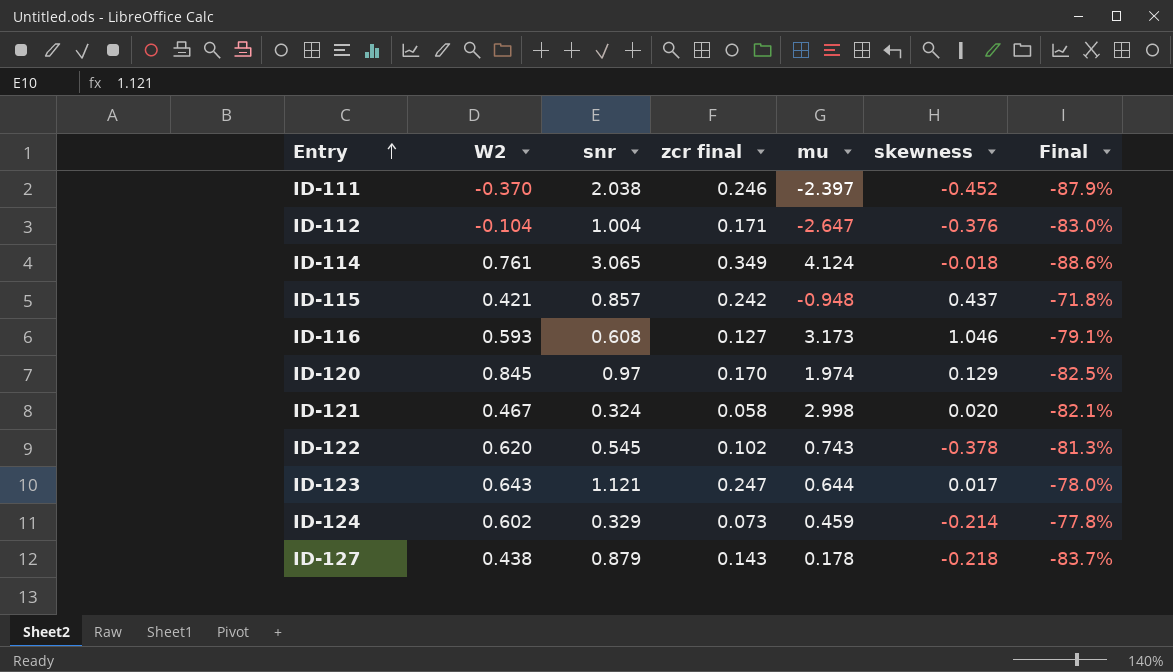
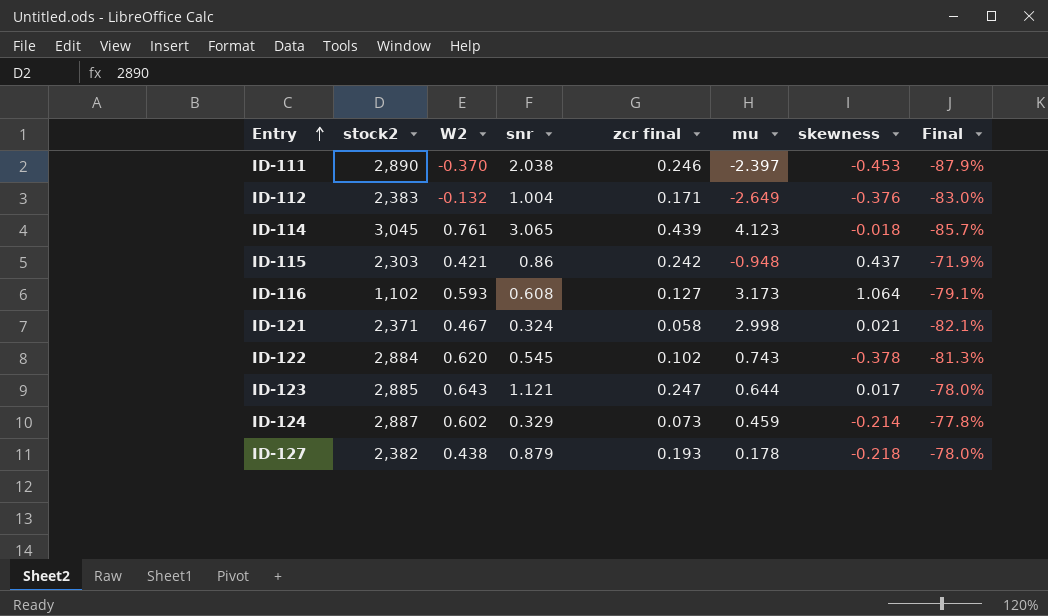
column stock2 | position: none -> 2
row ID-120: 0.845 | 0.97 | 0.170 | 1.974 | 0.129 | -82.5% -> none
ID-111 | skewness: -0.452 -> -0.453
ID-112 | W2: -0.104 -> -0.132
ID-112 | mu: -2.647 -> -2.649
ID-114 | zcr final: 0.349 -> 0.439
ID-114 | mu: 4.124 -> 4.123
ID-114 | Final: -88.6% -> -85.7%
ID-115 | snr: 0.857 -> 0.86
ID-115 | Final: -71.8% -> -71.9%
ID-116 | skewness: 1.046 -> 1.064
ID-121 | skewness: 0.020 -> 0.021
ID-127 | zcr final: 0.143 -> 0.193
ID-127 | Final: -83.7% -> -78.0%

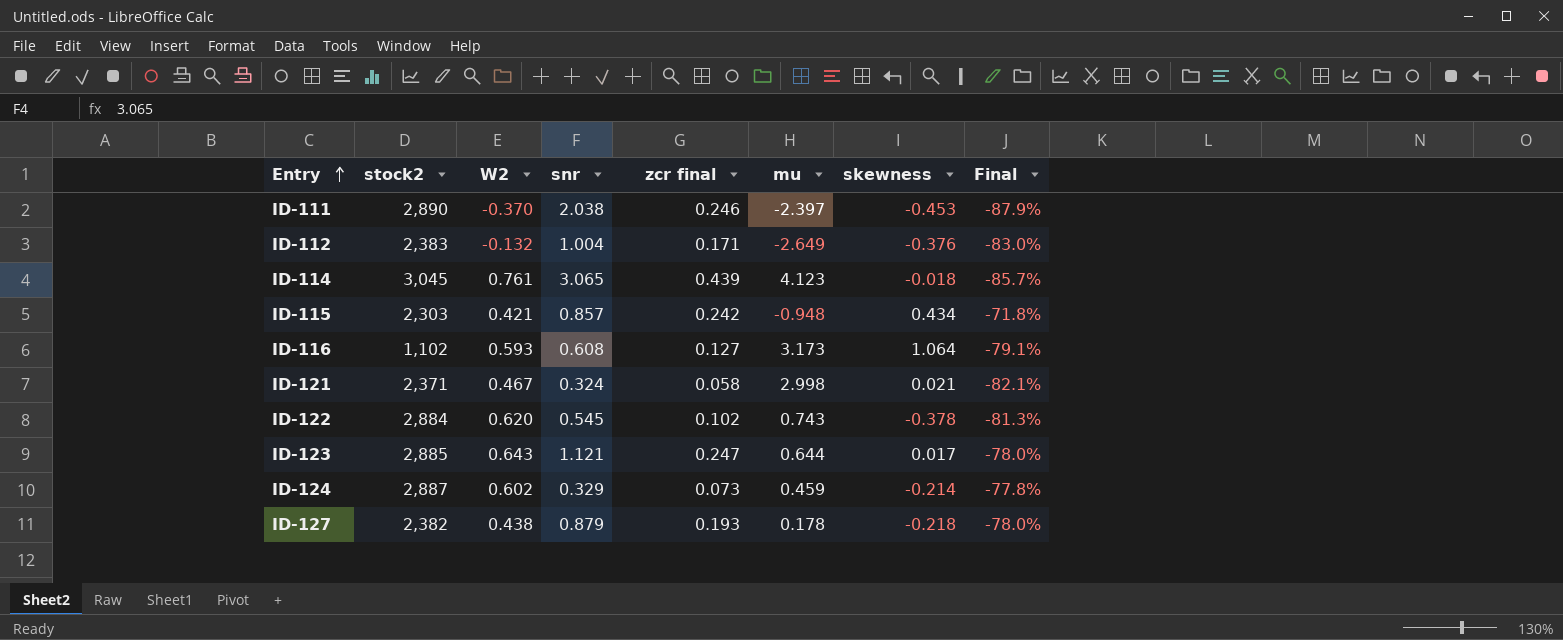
ID-115 | snr: 0.86 -> 0.857
ID-115 | skewness: 0.437 -> 0.434
ID-115 | Final: -71.9% -> -71.8%

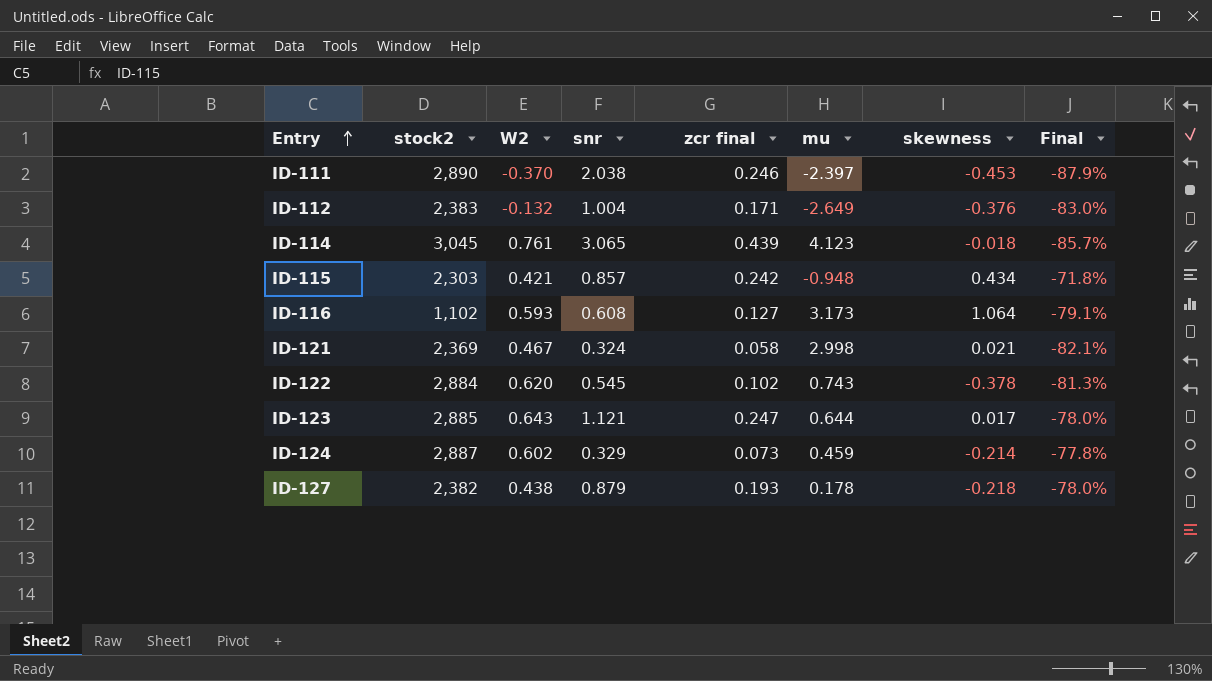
ID-121 | stock2: 2,371 -> 2,369

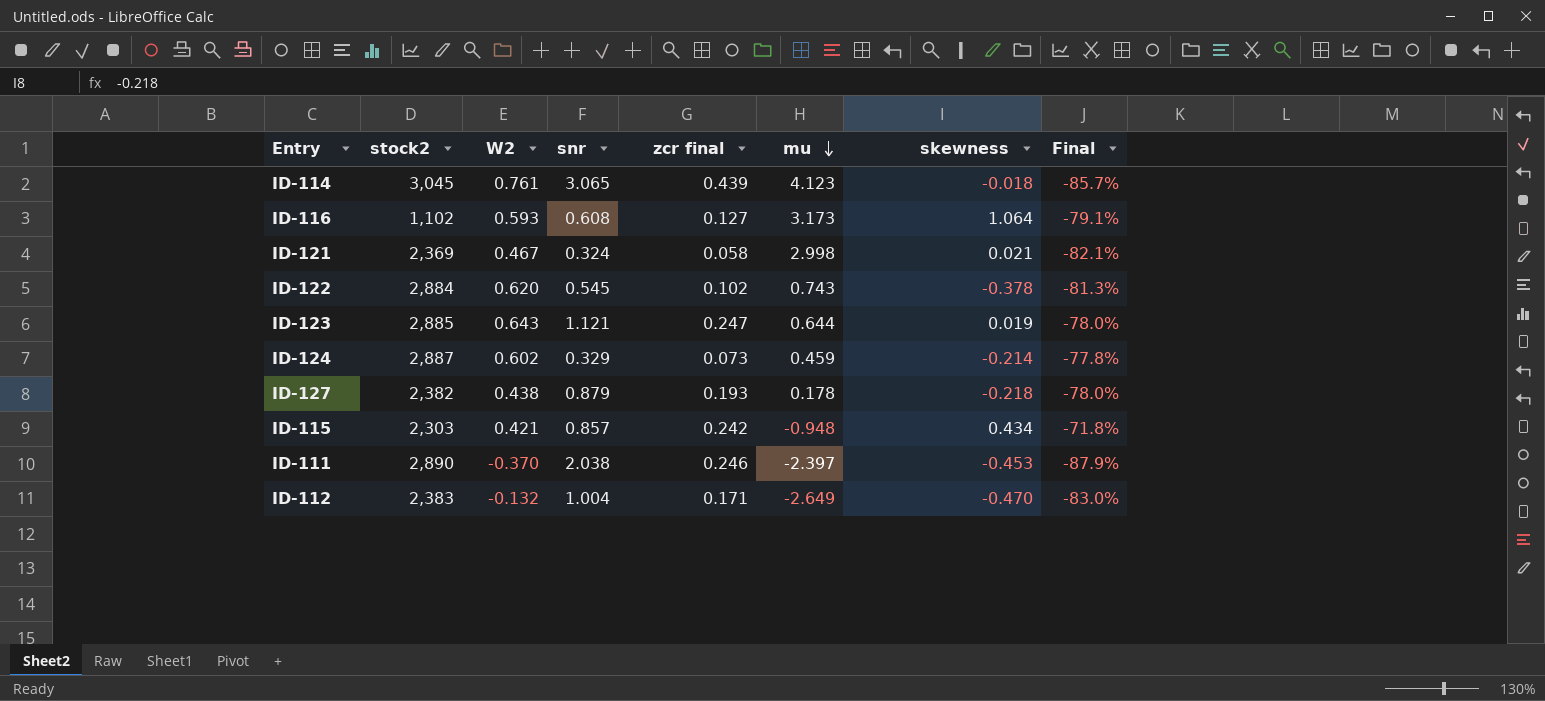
row order: Entry ascending -> mu descending
ID-123 | skewness: 0.017 -> 0.019
ID-112 | skewness: -0.376 -> -0.470

